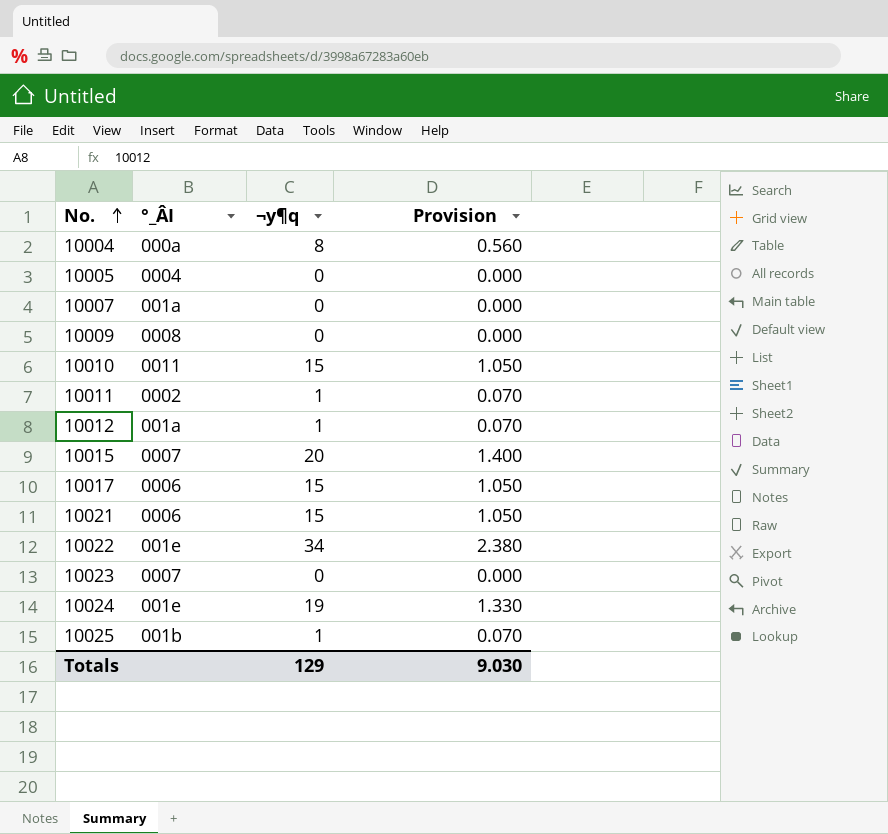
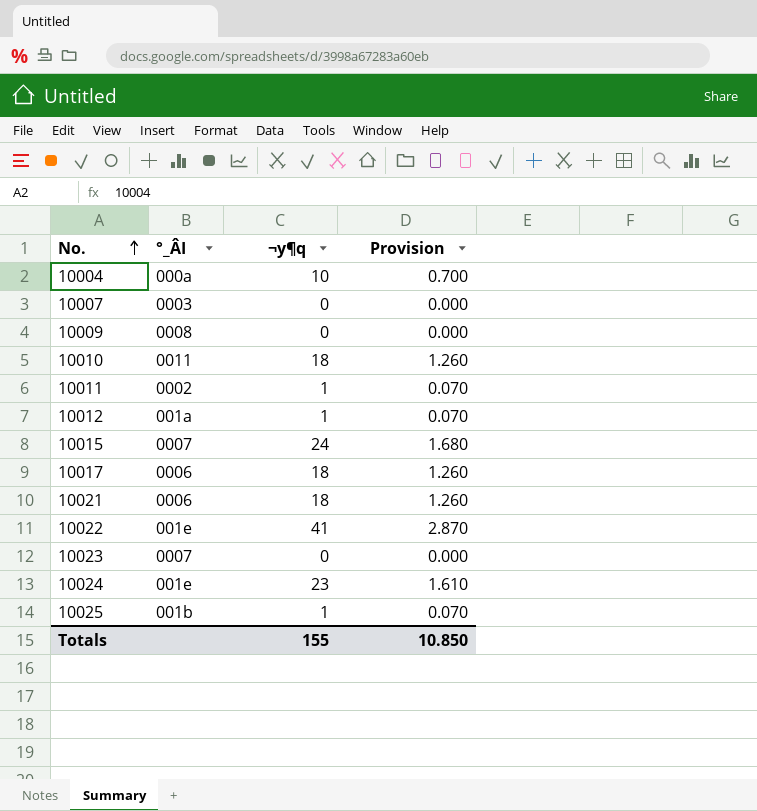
row 10005: 0004 | 0 | 0.000 -> none
10004 | ¬y¶q: 8 -> 10
10004 | Provision: 0.560 -> 0.700
10007 | °_ÂI: 001a -> 0003
10010 | ¬y¶q: 15 -> 18
10010 | Provision: 1.050 -> 1.260
10015 | ¬y¶q: 20 -> 24
10015 | Provision: 1.400 -> 1.680
10017 | ¬y¶q: 15 -> 18
10017 | Provision: 1.050 -> 1.260
10021 | ¬y¶q: 15 -> 18
10021 | Provision: 1.050 -> 1.260
10022 | ¬y¶q: 34 -> 41
10022 | Provision: 2.380 -> 2.870
10024 | ¬y¶q: 19 -> 23
10024 | Provision: 1.330 -> 1.610
Totals | ¬y¶q: 129 -> 155
Totals | Provision: 9.030 -> 10.850

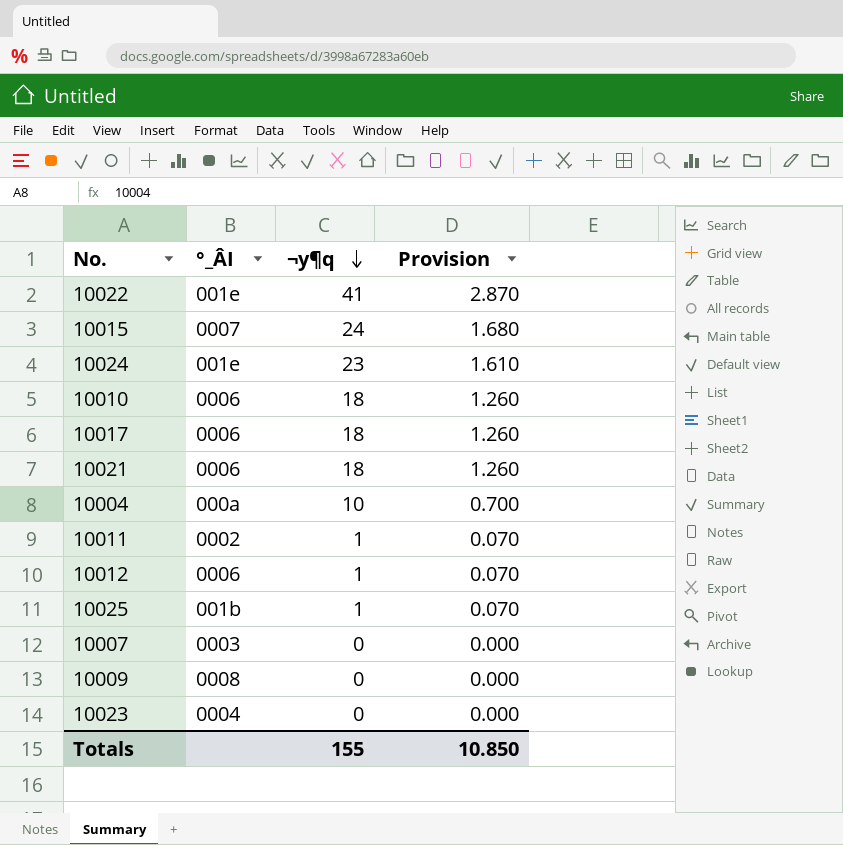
row order: No. ascending -> ¬y¶q descending
10010 | °_ÂI: 0011 -> 0006
10012 | °_ÂI: 001a -> 0006
10023 | °_ÂI: 0007 -> 0004

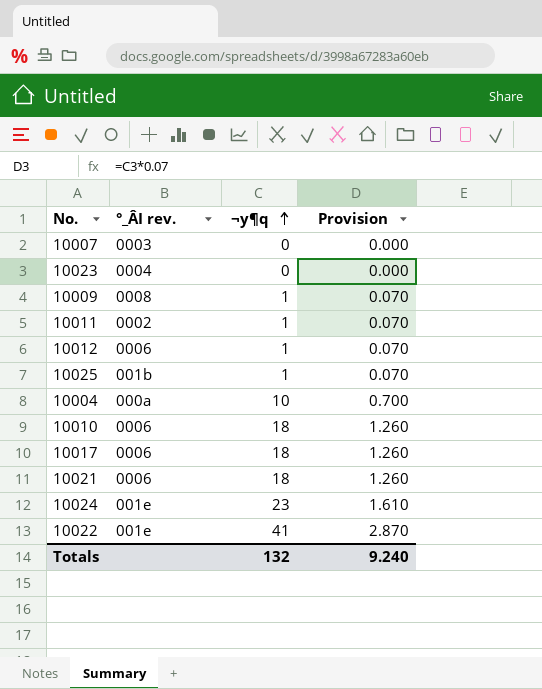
row order: ¬y¶q descending -> ¬y¶q ascending
column name: °_ÂI -> °_ÂI rev.
row 10015: 0007 | 24 | 1.680 -> none
10009 | ¬y¶q: 0 -> 1
10009 | Provision: 0.000 -> 0.070
Totals | ¬y¶q: 155 -> 132
Totals | Provision: 10.850 -> 9.240

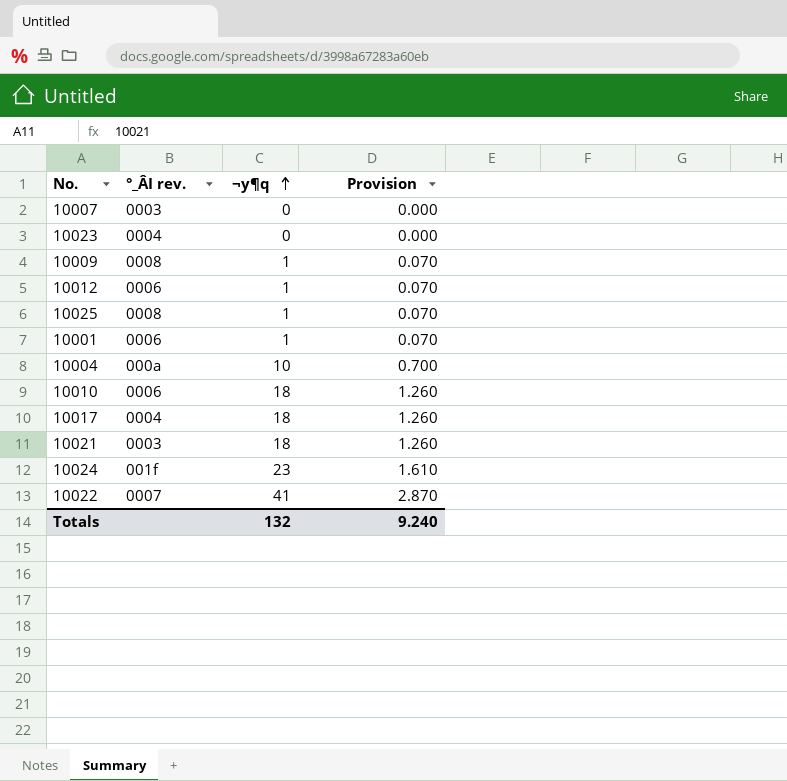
row 10011: 0002 | 1 | 0.070 -> none
10025 | °_ÂI rev.: 001b -> 0008
row 10001: none -> 0006 | 1 | 0.070
10017 | °_ÂI rev.: 0006 -> 0004
10021 | °_ÂI rev.: 0006 -> 0003
10024 | °_ÂI rev.: 001e -> 001f
10022 | °_ÂI rev.: 001e -> 0007

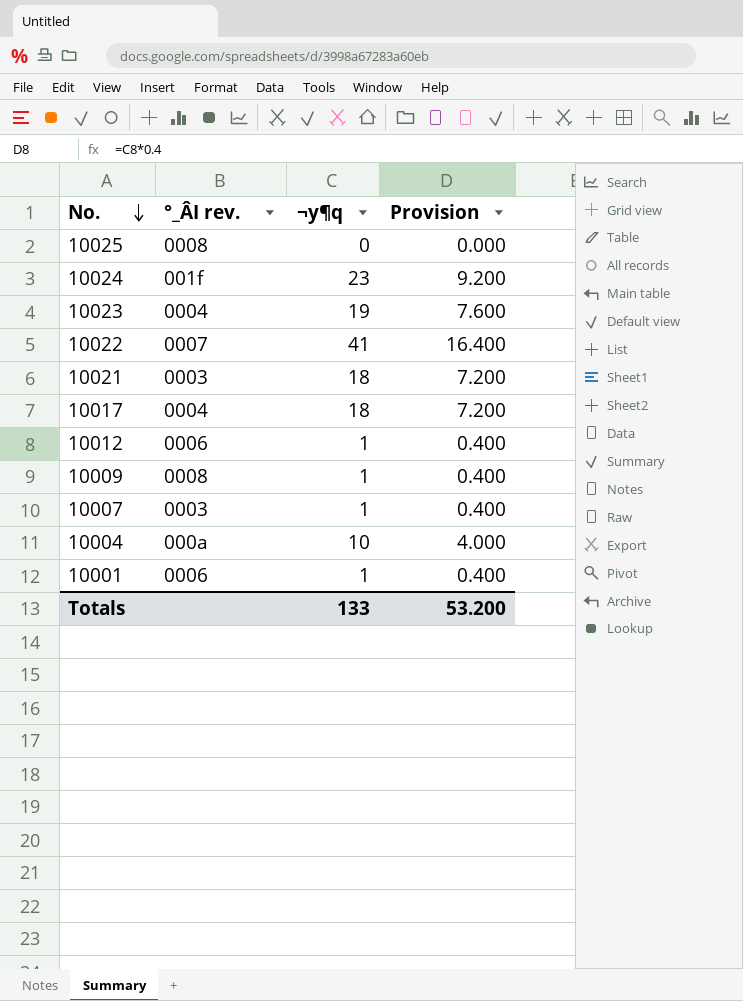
row order: ¬y¶q ascending -> No. descending
column Provision | formula: [¬y¶q] * 0.07 -> [¬y¶q] * 0.4
row 10010: 0006 | 18 | 1.260 -> none
10025 | ¬y¶q: 1 -> 0
10023 | ¬y¶q: 0 -> 19
10007 | ¬y¶q: 0 -> 1
Totals | ¬y¶q: 132 -> 133
Totals | Provision: 9.240 -> 53.200

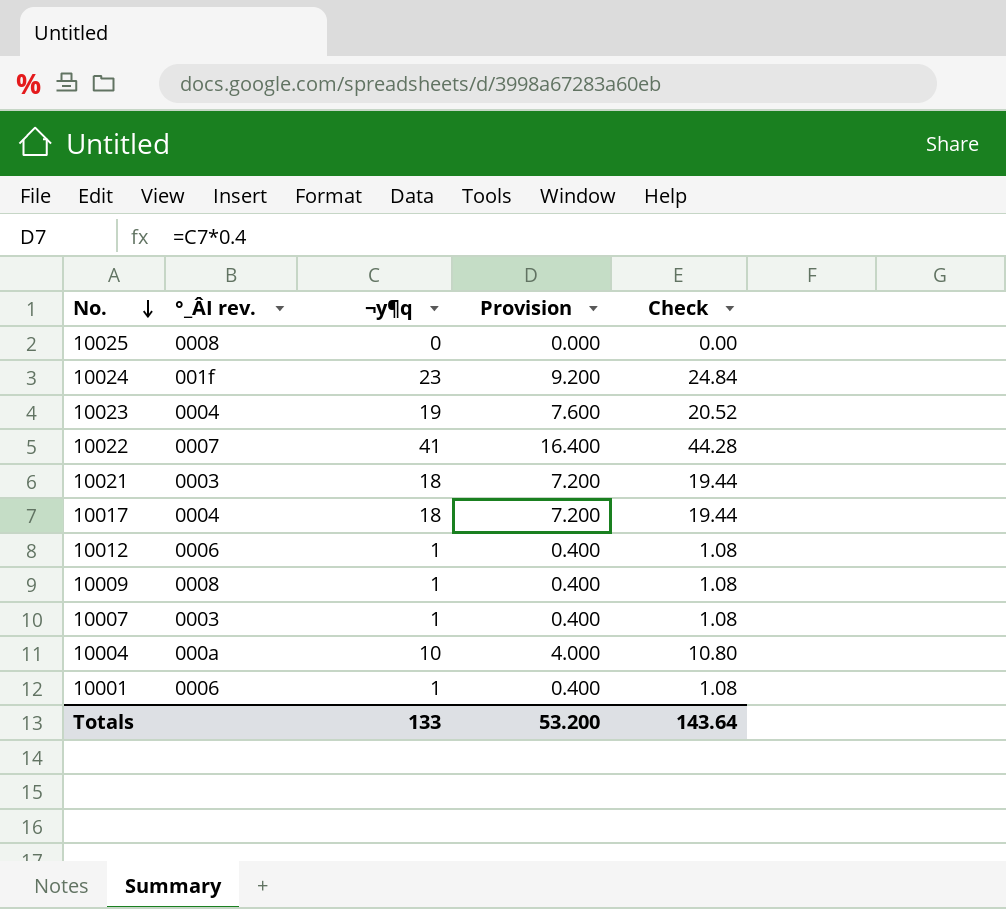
column Check | formula: none -> [¬y¶q] * 1.08

